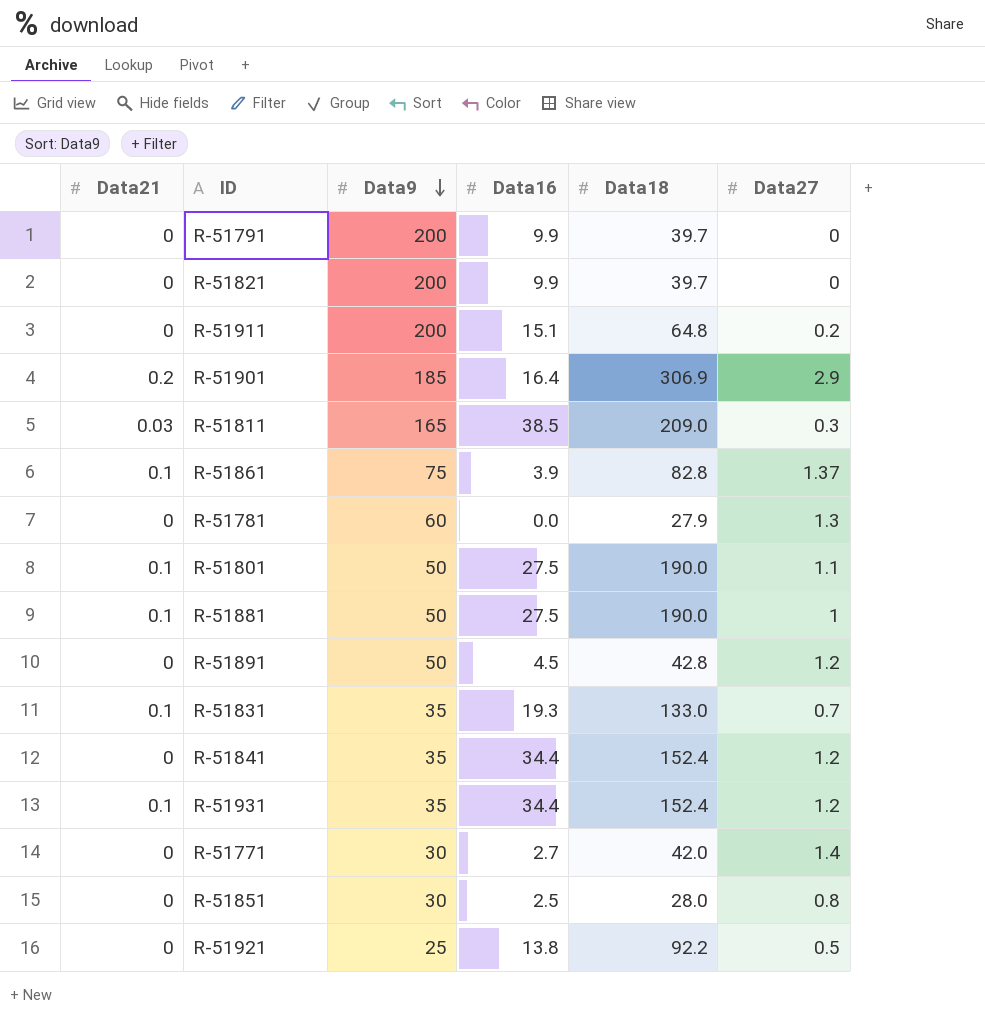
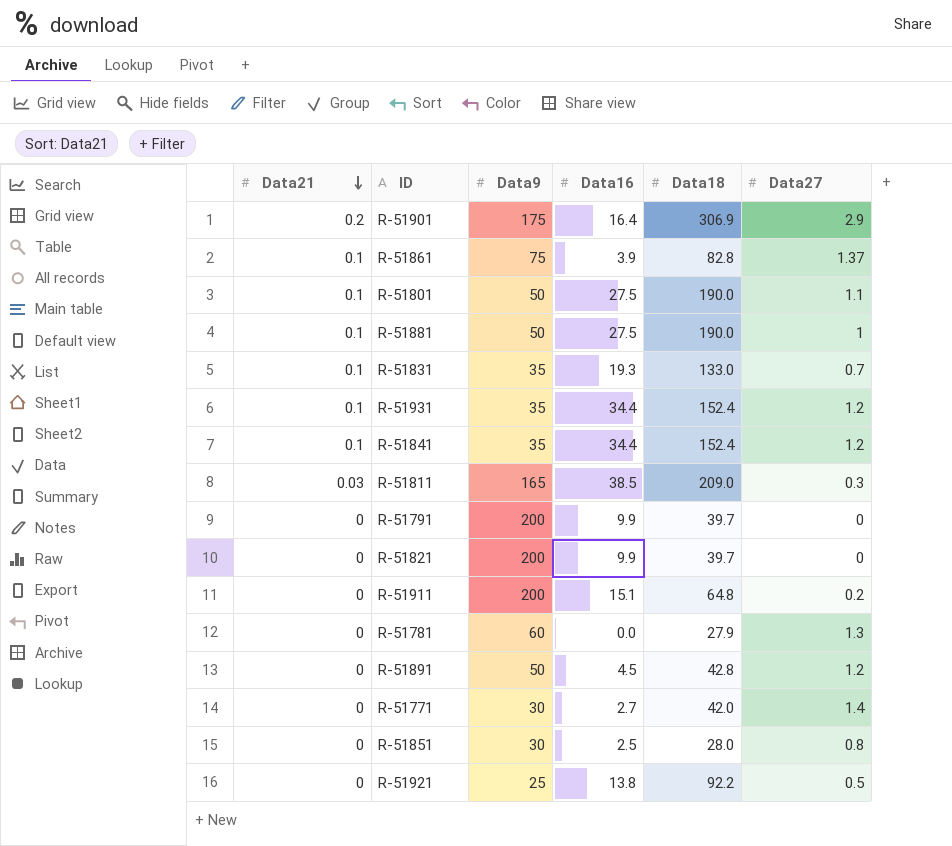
row order: Data9 descending -> Data21 descending
R-51901 | Data9: 185 -> 175
R-51841 | Data21: 0 -> 0.1

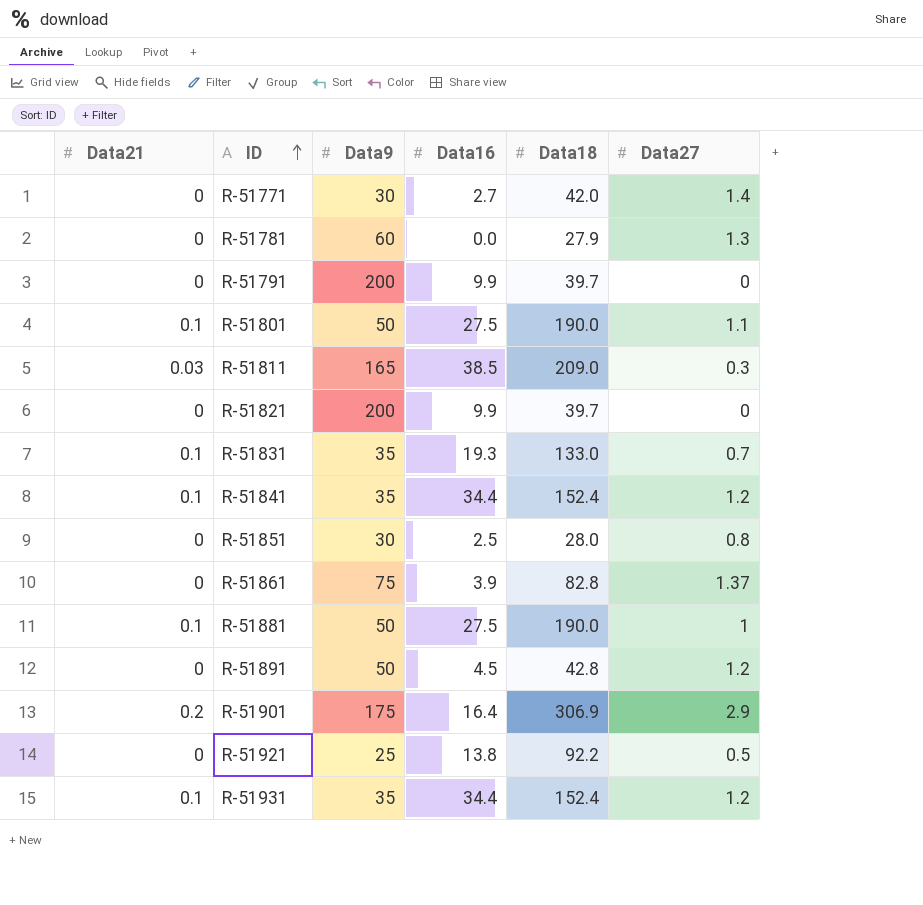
row order: Data21 descending -> ID ascending
row R-51911: 0 | 200 | 15.1 | 64.8 | 0.2 -> none
R-51861 | Data21: 0.1 -> 0

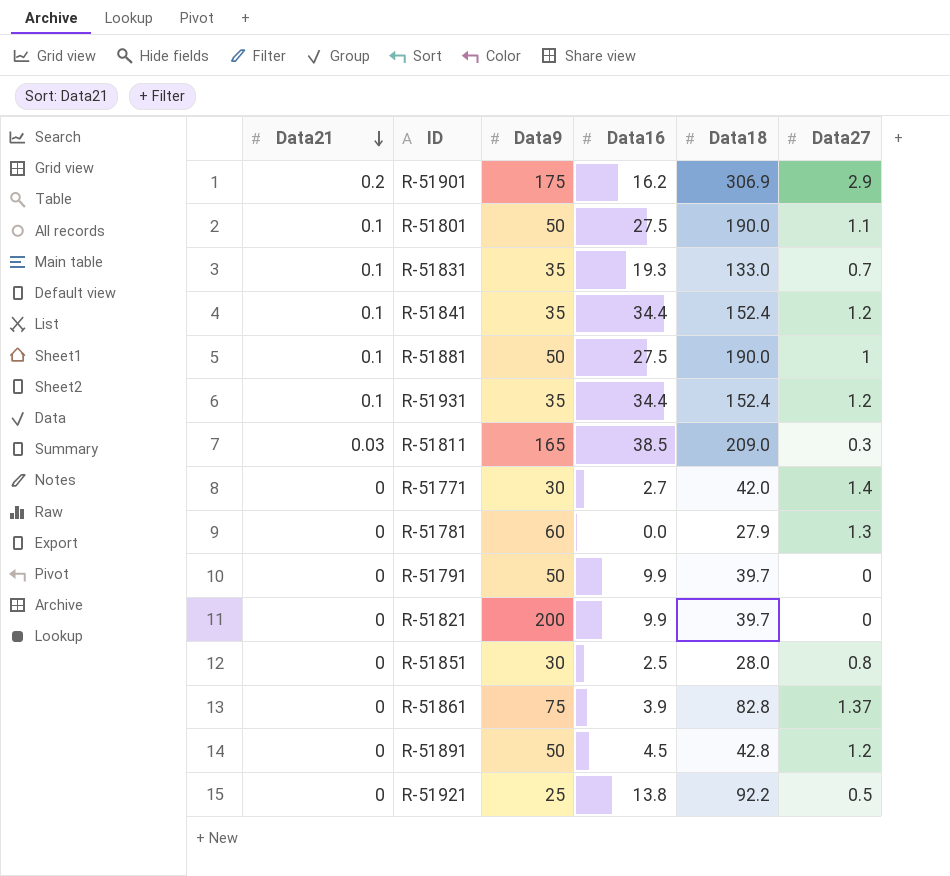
row order: ID ascending -> Data21 descending
R-51901 | Data16: 16.4 -> 16.2
R-51791 | Data9: 200 -> 50

